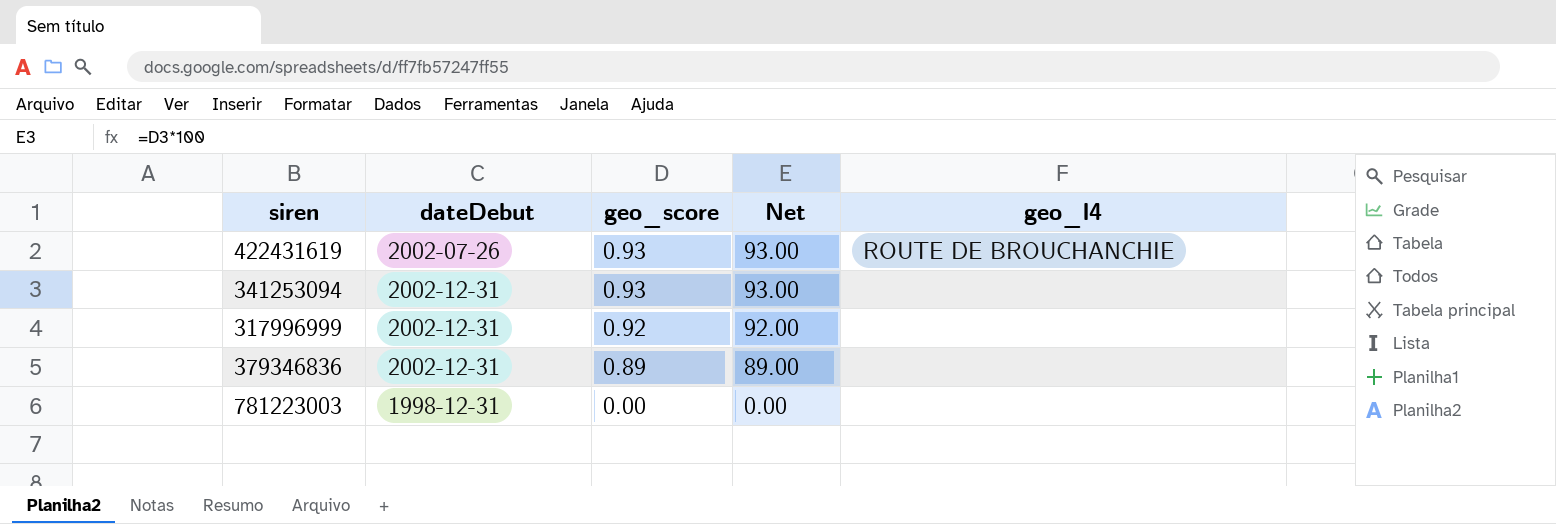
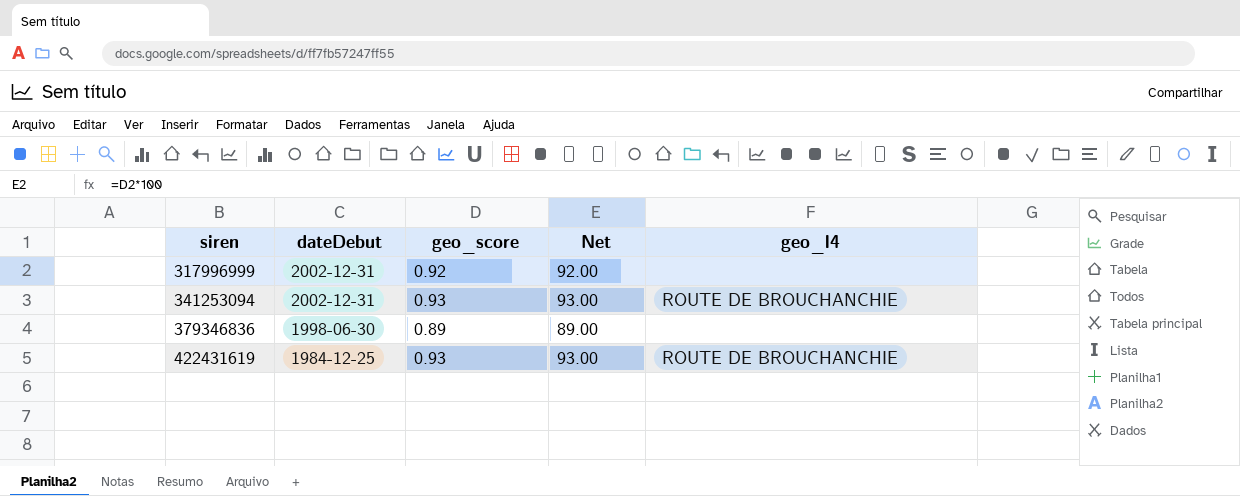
row order: geo_score descending -> siren ascending
row 781223003: 1998-12-31 | 0.00 | 0.00 | none -> none
341253094 | geo_l4: none -> ROUTE DE BROUCHANCHIE
379346836 | dateDebut: 2002-12-31 -> 1998-06-30
422431619 | dateDebut: 2002-07-26 -> 1984-12-25

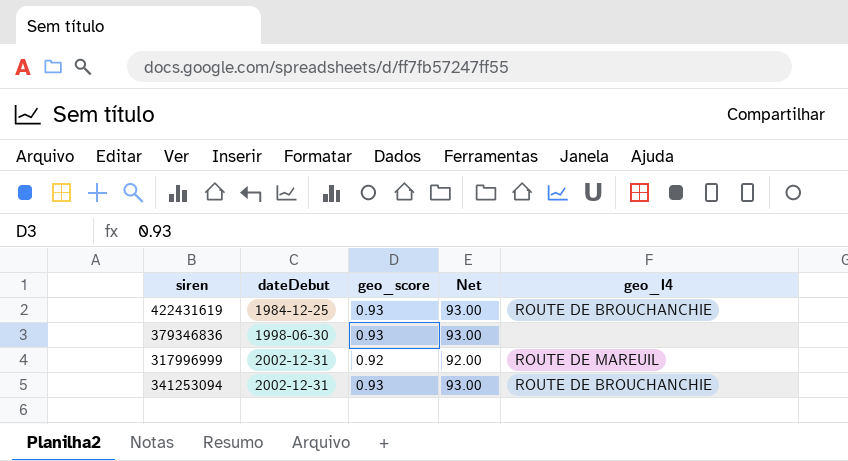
row order: siren ascending -> dateDebut ascending
379346836 | geo_score: 0.89 -> 0.93
379346836 | Net: 89.00 -> 93.00
317996999 | geo_l4: none -> ROUTE DE MAREUIL

